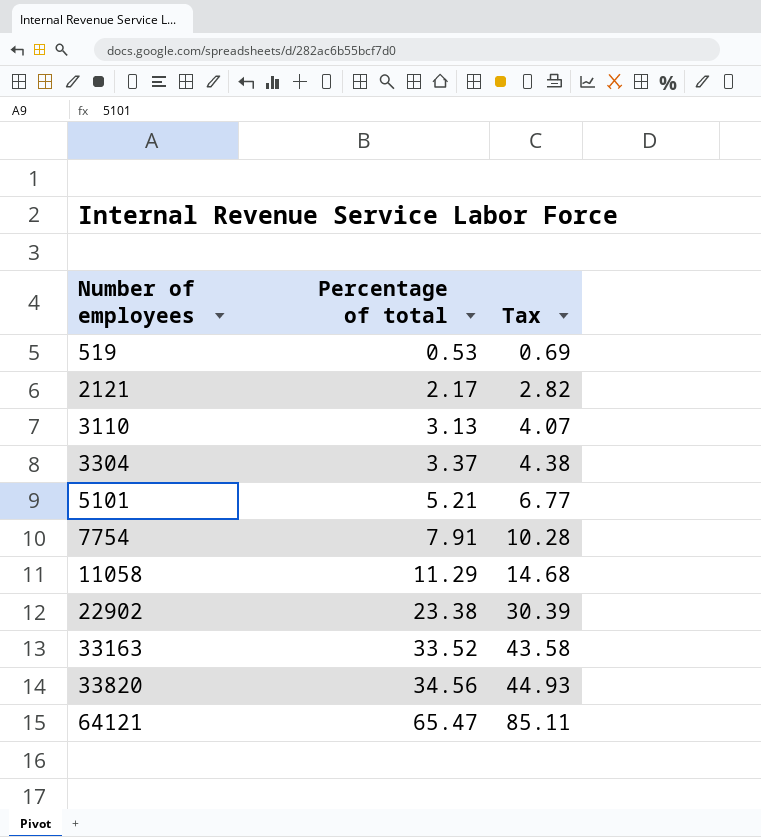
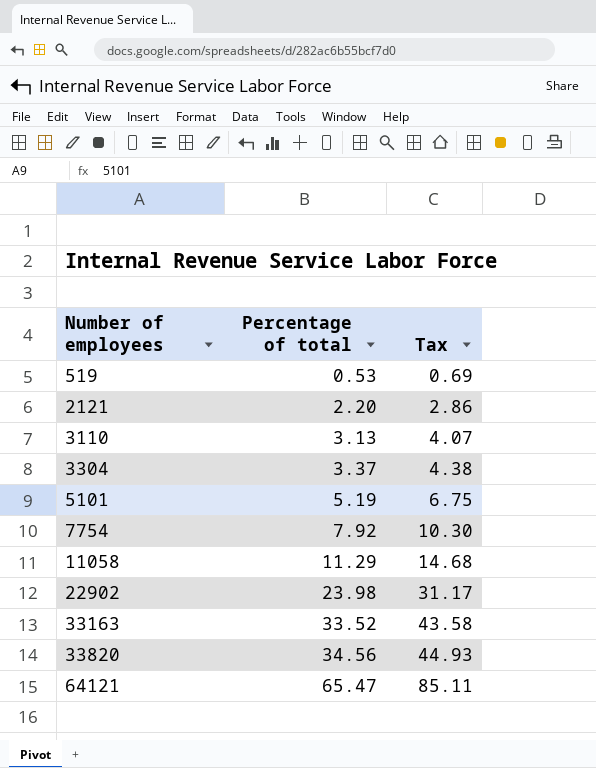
2121 | Percentage of total: 2.17 -> 2.20
2121 | Tax: 2.82 -> 2.86
5101 | Percentage of total: 5.21 -> 5.19
5101 | Tax: 6.77 -> 6.75
7754 | Percentage of total: 7.91 -> 7.92
7754 | Tax: 10.28 -> 10.30
22902 | Percentage of total: 23.38 -> 23.98
22902 | Tax: 30.39 -> 31.17

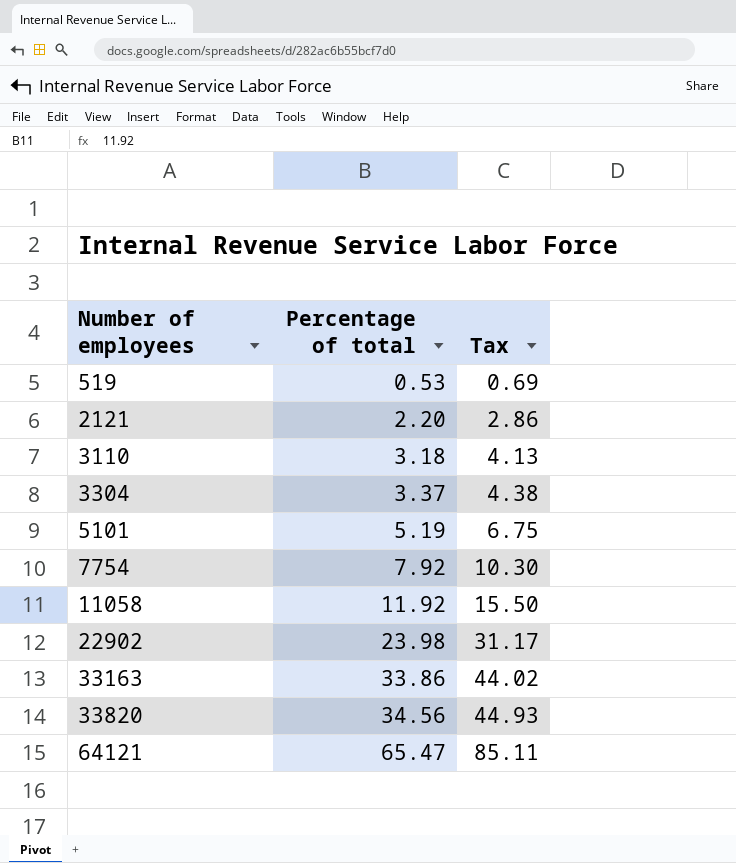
3110 | Percentage of total: 3.13 -> 3.18
3110 | Tax: 4.07 -> 4.13
11058 | Percentage of total: 11.29 -> 11.92
11058 | Tax: 14.68 -> 15.50
33163 | Percentage of total: 33.52 -> 33.86
33163 | Tax: 43.58 -> 44.02

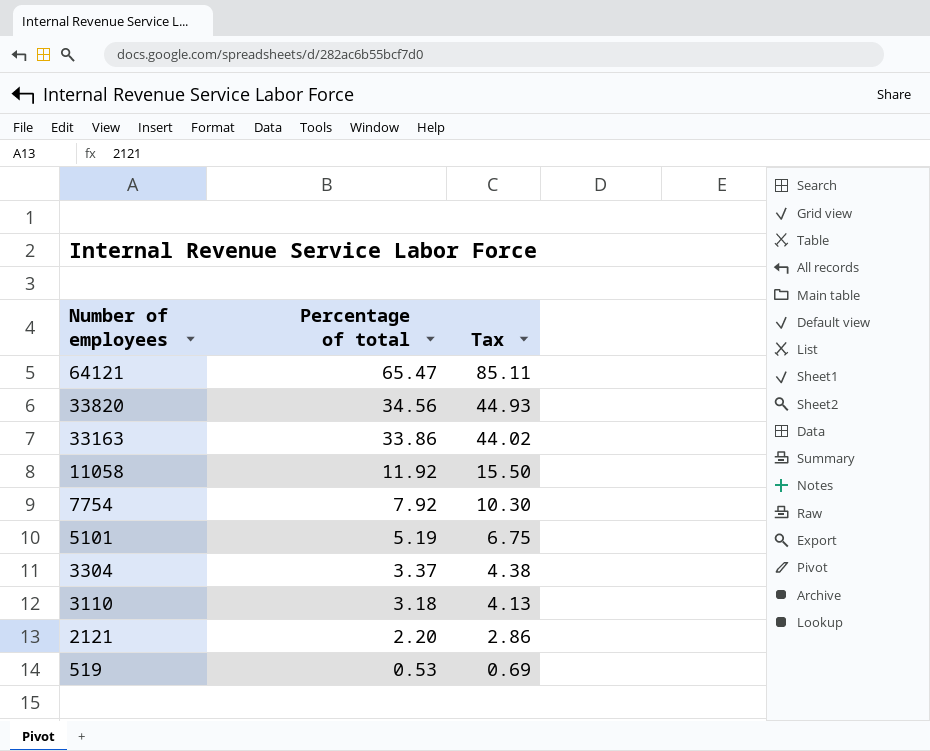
row order: Number of employees ascending -> Number of employees descending
row 22902: 23.98 | 31.17 -> none

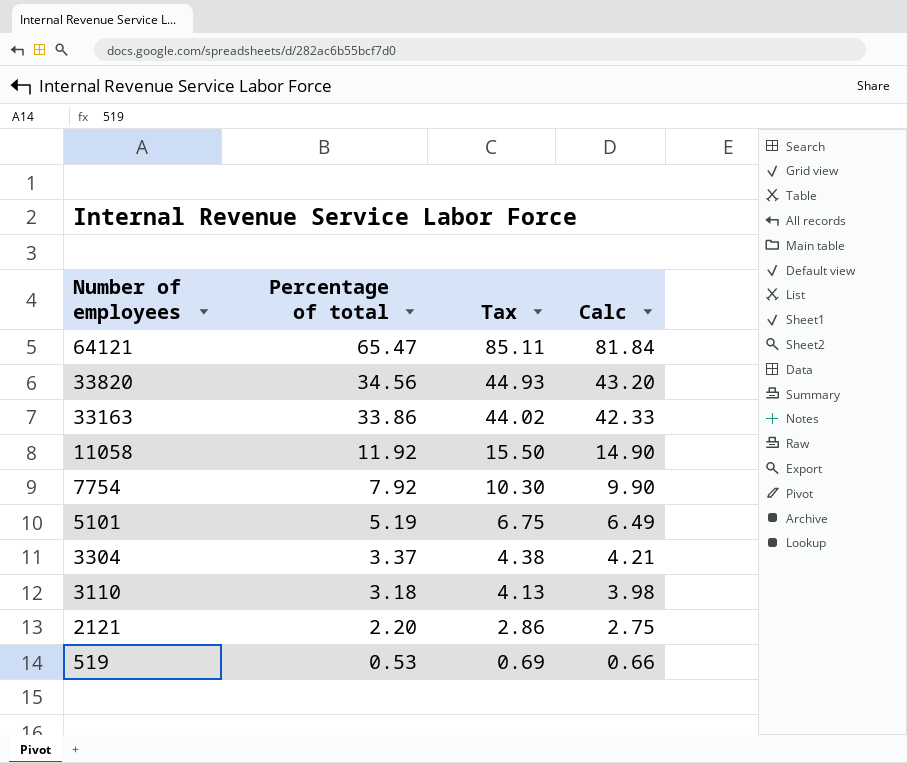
column Calc | formula: none -> [Percentage of total] * 1.25

